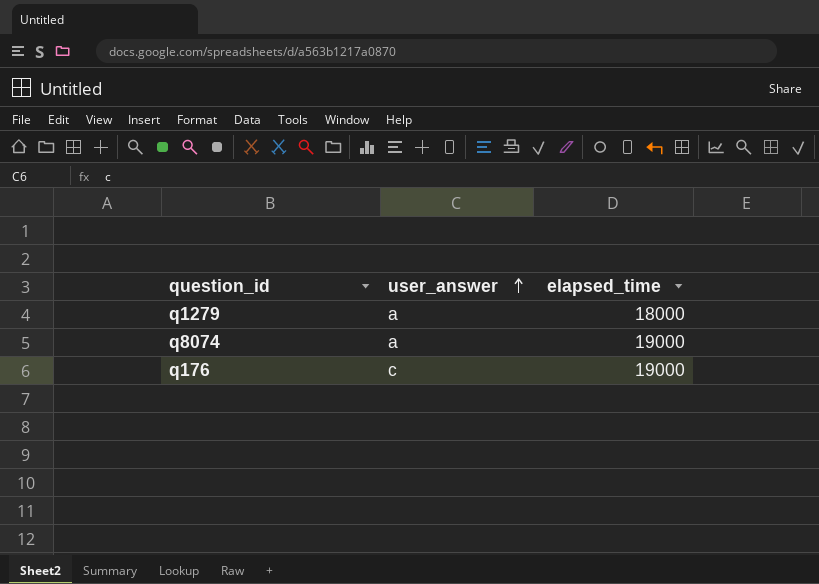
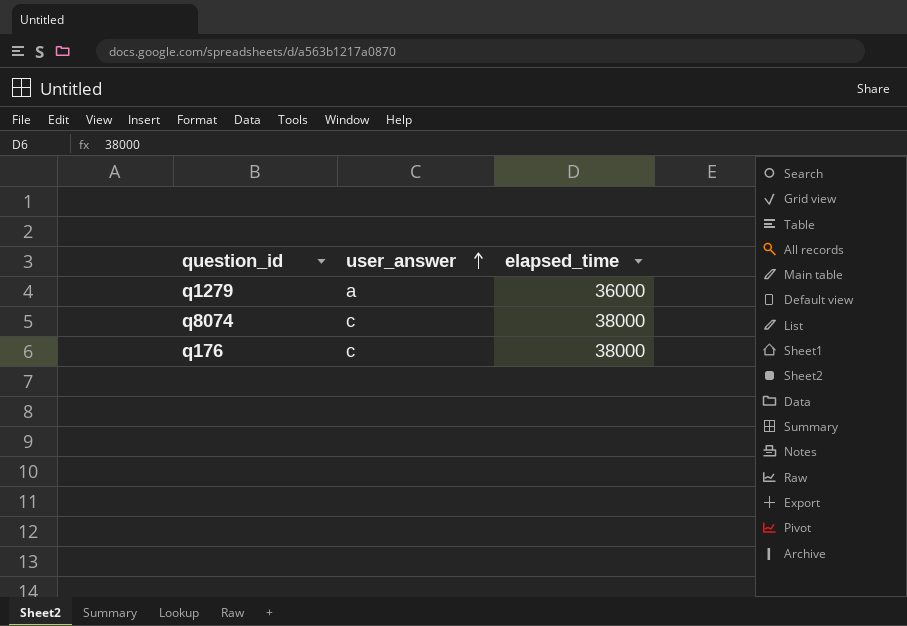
q1279 | elapsed_time: 18000 -> 36000
q8074 | user_answer: a -> c
q8074 | elapsed_time: 19000 -> 38000
q176 | elapsed_time: 19000 -> 38000

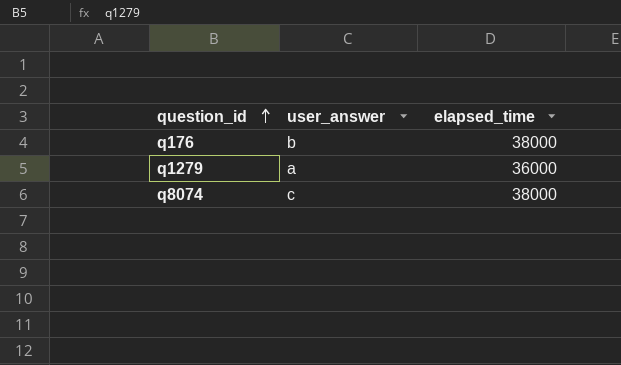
row order: user_answer ascending -> question_id ascending
q176 | user_answer: c -> b

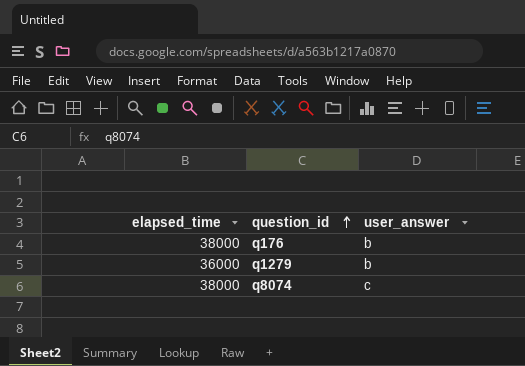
column elapsed_time | position: 3 -> 1
q1279 | user_answer: a -> b

